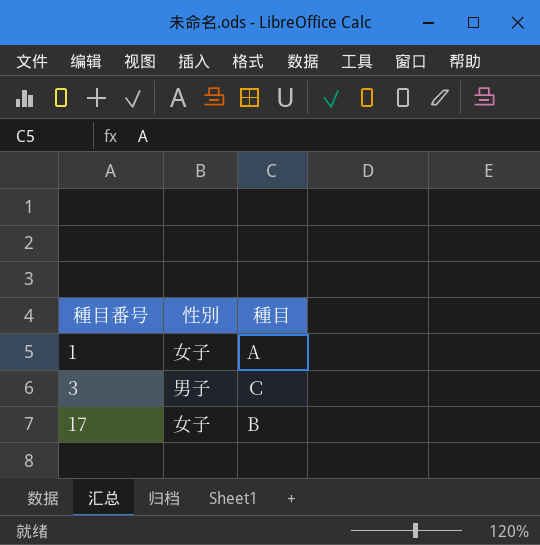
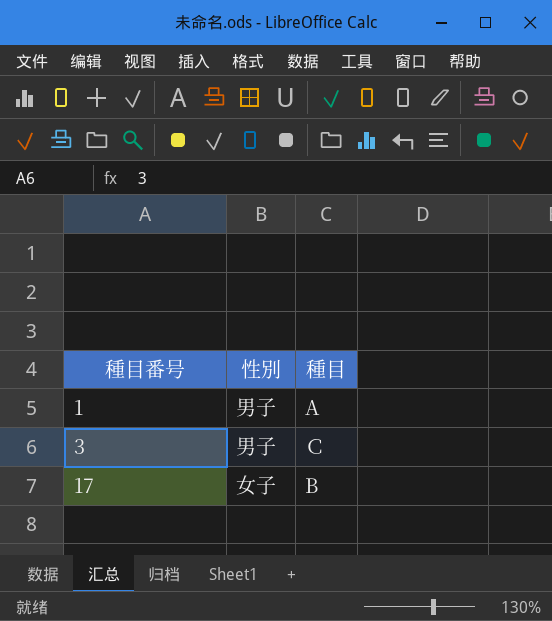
1 | 性別: 女子 -> 男子

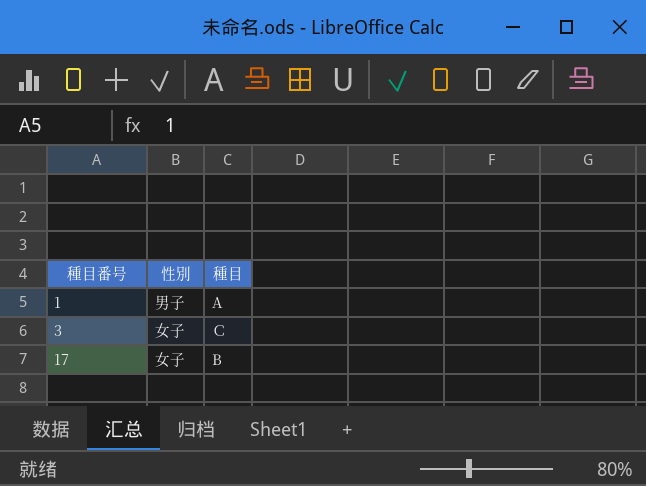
3 | 性別: 男子 -> 女子

